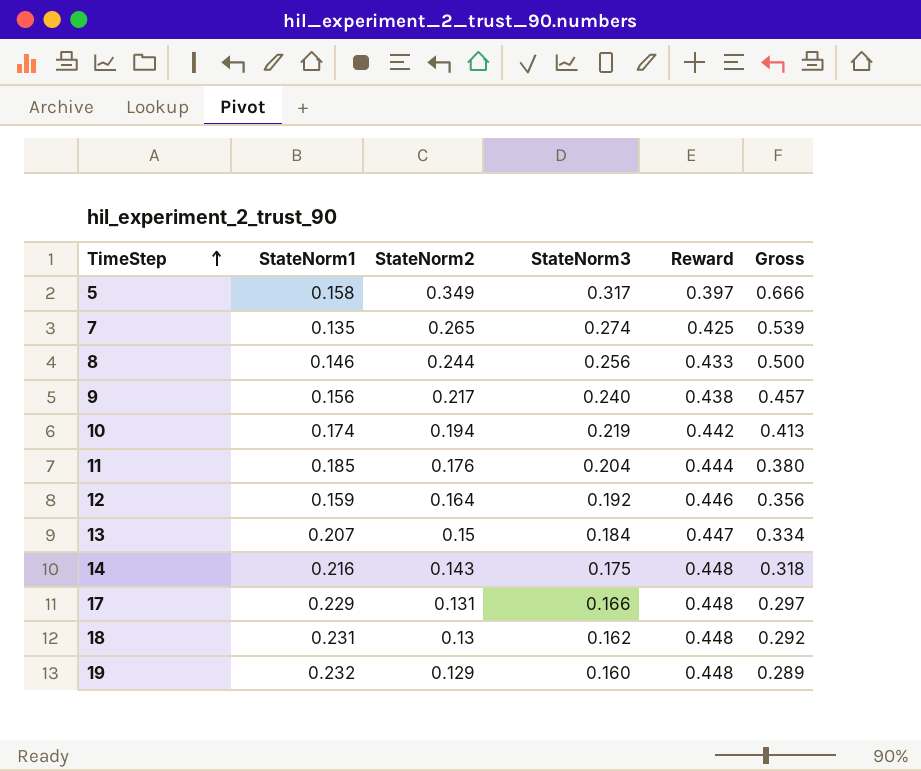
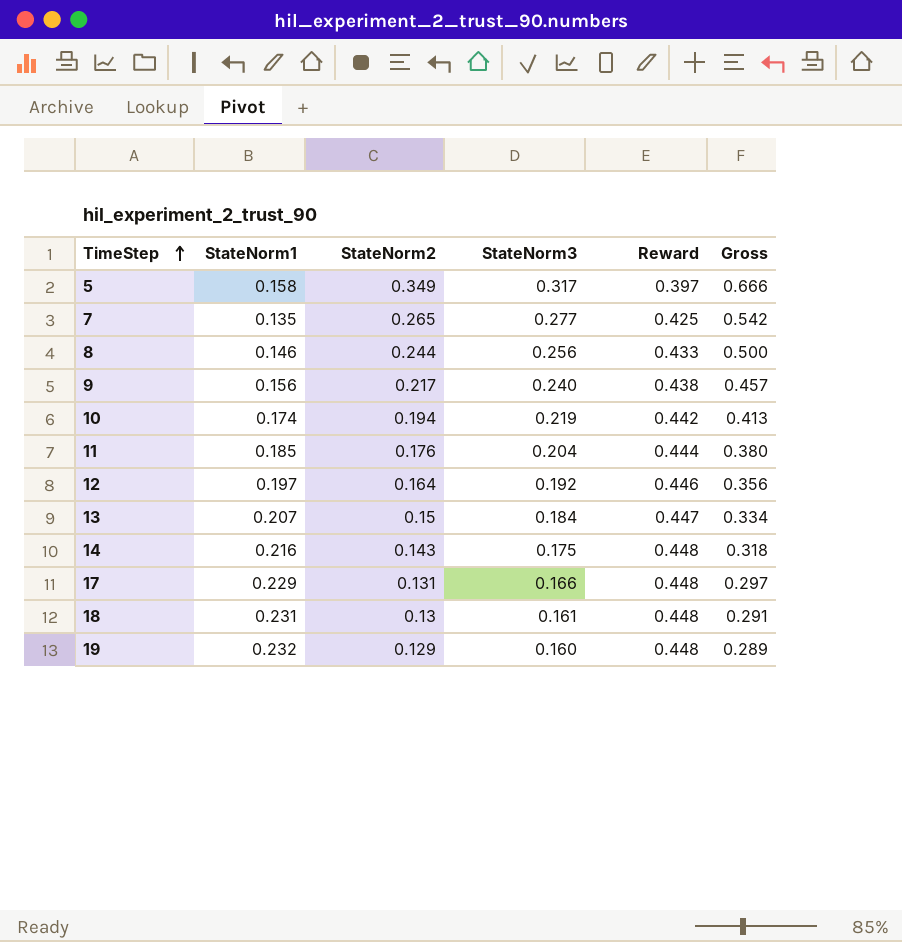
7 | StateNorm3: 0.274 -> 0.277
7 | Gross: 0.539 -> 0.542
12 | StateNorm1: 0.159 -> 0.197
18 | StateNorm3: 0.162 -> 0.161
18 | Gross: 0.292 -> 0.291

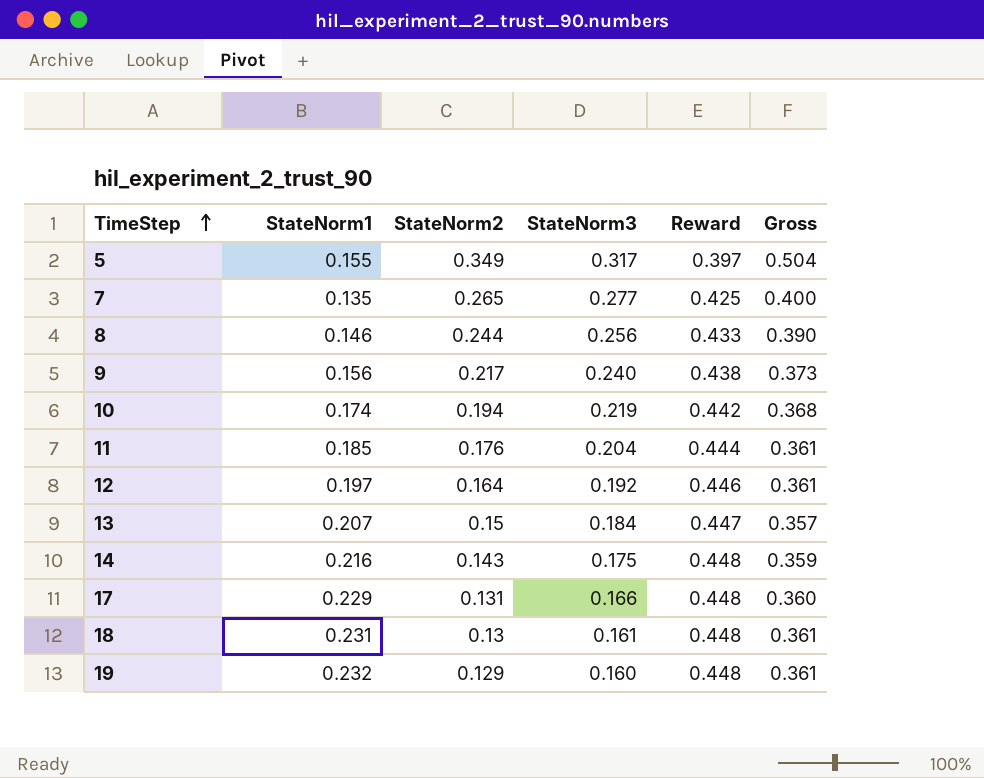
column Gross | formula: [StateNorm2] + [StateNorm3] -> [StateNorm1] + [StateNorm2]
5 | StateNorm1: 0.158 -> 0.155

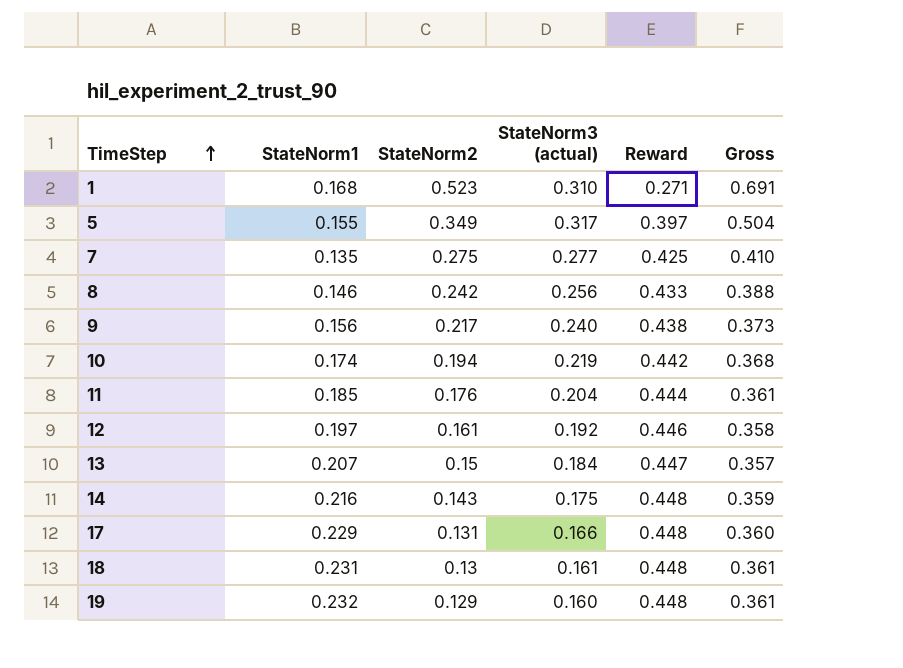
column name: StateNorm3 -> StateNorm3 (actual)
row 1: none -> 0.168 | 0.523 | 0.310 | 0.271 | 0.691
7 | StateNorm2: 0.265 -> 0.275
7 | Gross: 0.400 -> 0.410
8 | StateNorm2: 0.244 -> 0.242
8 | Gross: 0.390 -> 0.388
12 | StateNorm2: 0.164 -> 0.161
12 | Gross: 0.361 -> 0.358

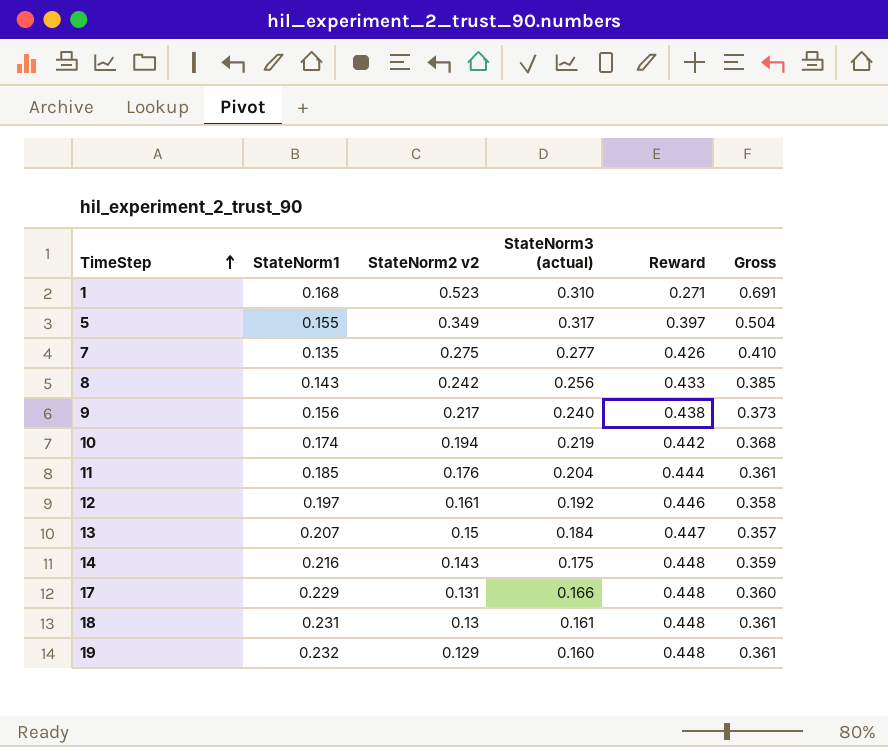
column name: StateNorm2 -> StateNorm2 v2
7 | Reward: 0.425 -> 0.426
8 | StateNorm1: 0.146 -> 0.143
8 | Gross: 0.388 -> 0.385

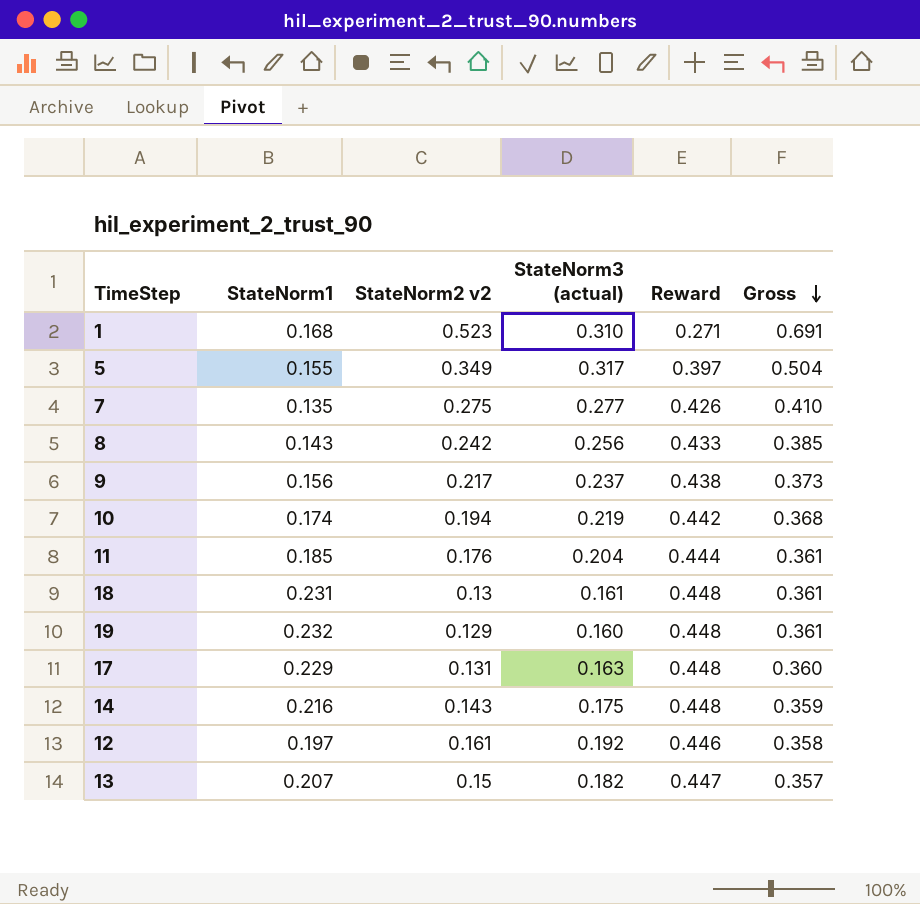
row order: TimeStep ascending -> Gross descending
9 | StateNorm3 (actual): 0.240 -> 0.237
17 | StateNorm3 (actual): 0.166 -> 0.163
13 | StateNorm3 (actual): 0.184 -> 0.182

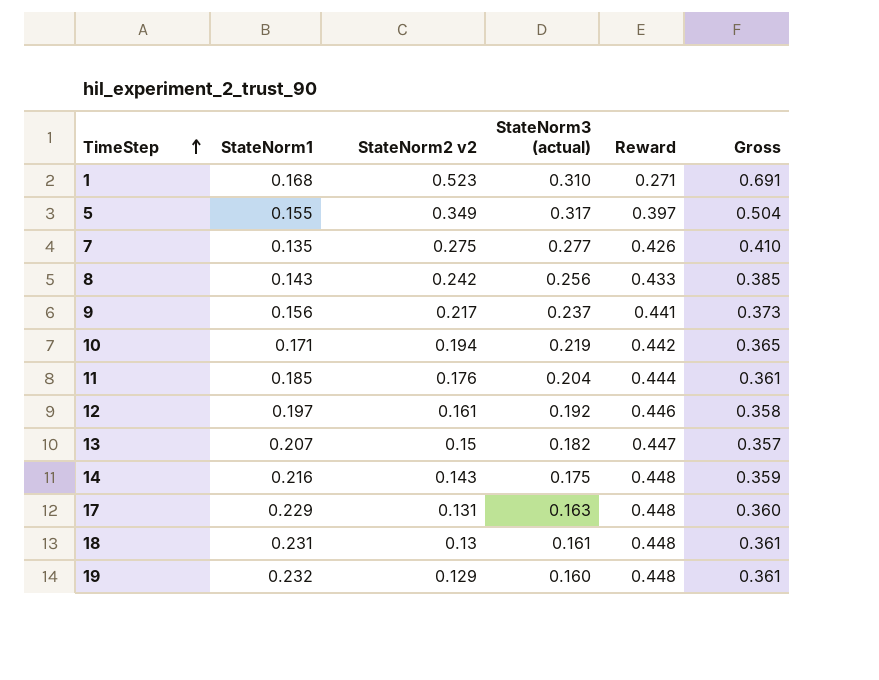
row order: Gross descending -> TimeStep ascending
9 | Reward: 0.438 -> 0.441
10 | StateNorm1: 0.174 -> 0.171
10 | Gross: 0.368 -> 0.365

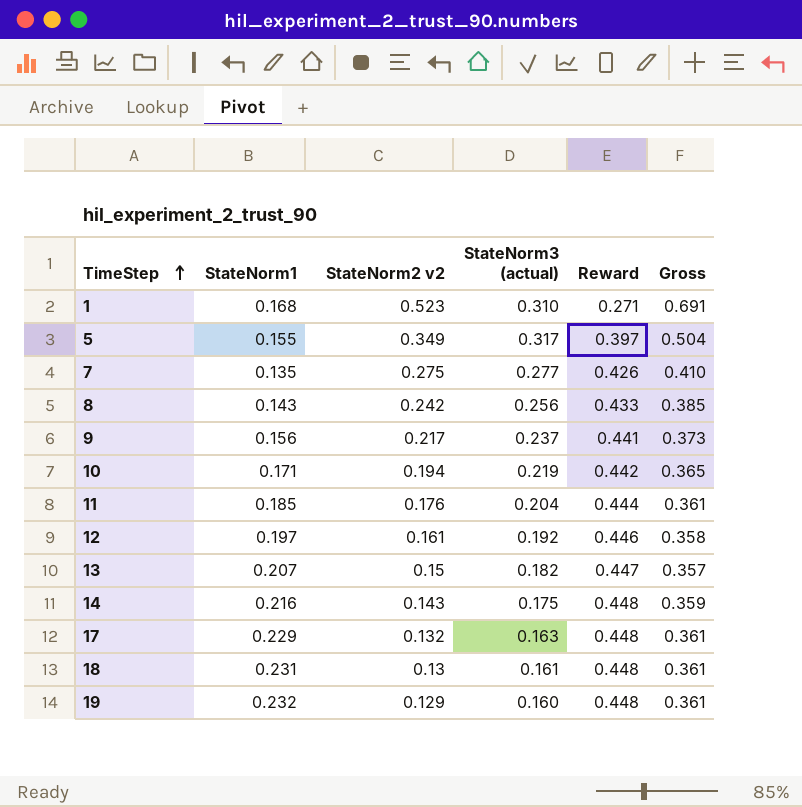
17 | StateNorm2 v2: 0.131 -> 0.132
17 | Gross: 0.360 -> 0.361

